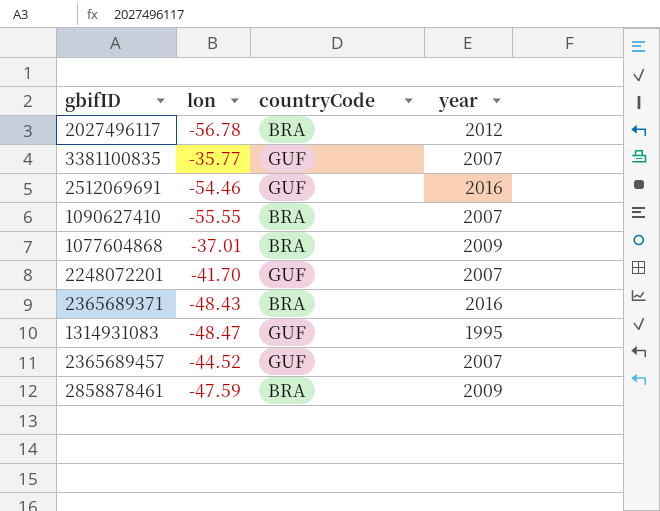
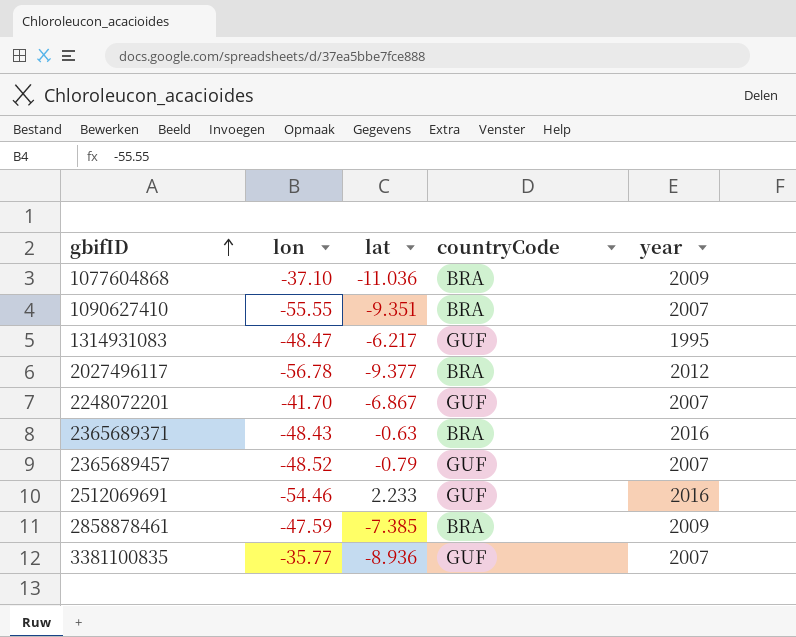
row order: none -> gbifID ascending
column lat | position: none -> 3
1077604868 | lon: -37.01 -> -37.10
2365689457 | lon: -44.52 -> -48.52

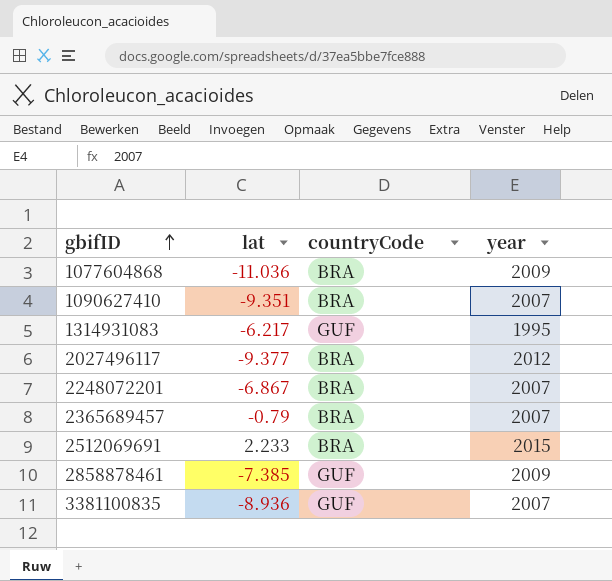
column lon | position: 2 -> none
row 2365689371: -48.43 | -0.63 | BRA | 2016 -> none
2248072201 | countryCode: GUF -> BRA
2365689457 | countryCode: GUF -> BRA
2512069691 | countryCode: GUF -> BRA
2512069691 | year: 2016 -> 2015
2858878461 | countryCode: BRA -> GUF

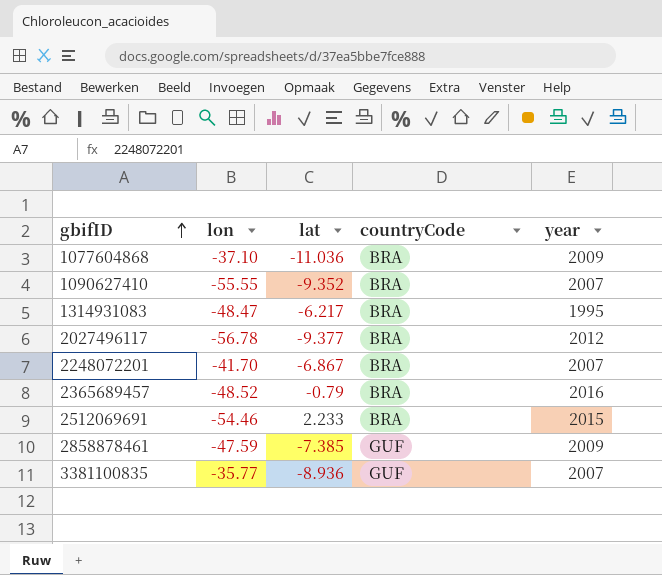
column lon | position: none -> 2
1090627410 | lat: -9.351 -> -9.352
1314931083 | countryCode: GUF -> BRA
2365689457 | year: 2007 -> 2016

